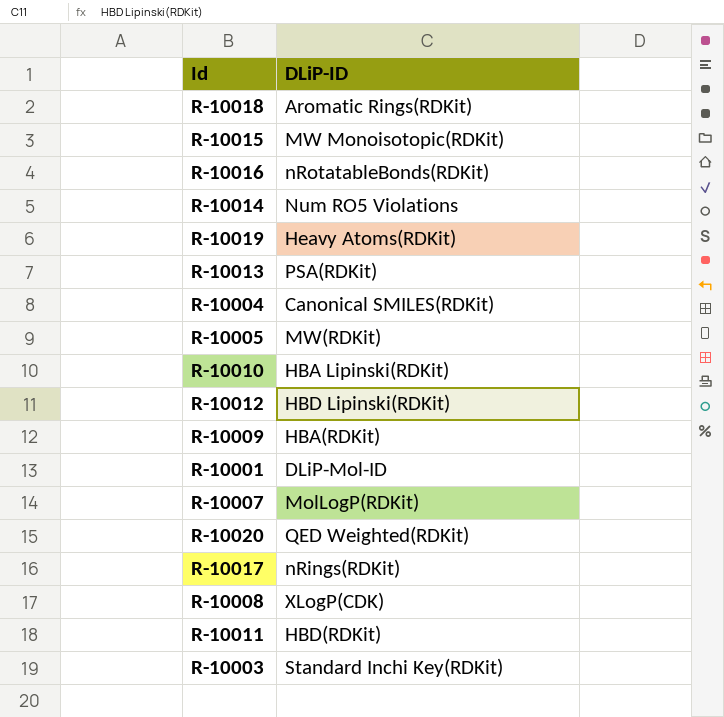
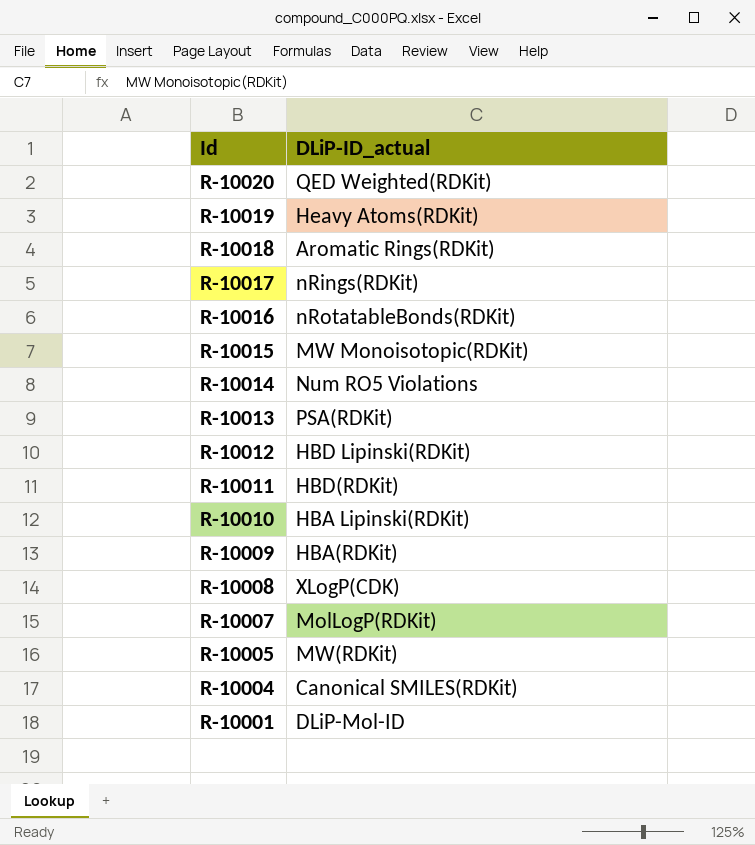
row order: none -> Id descending
column name: DLiP-ID -> DLiP-ID_actual
row R-10003: Standard Inchi Key(RDKit) -> none

